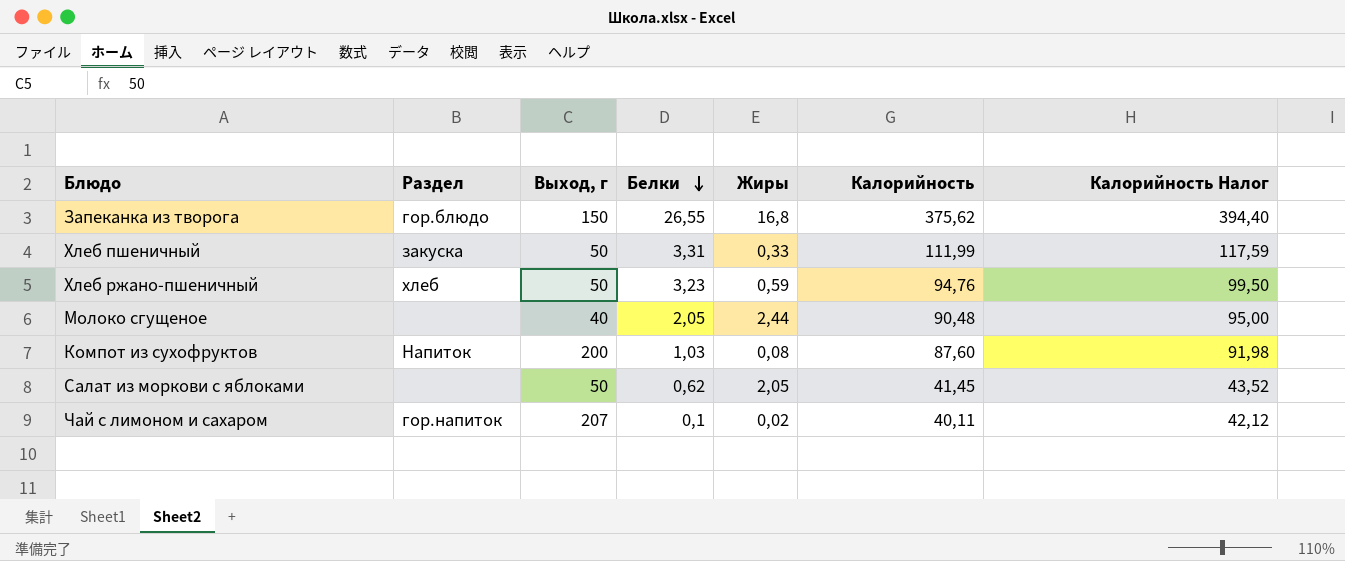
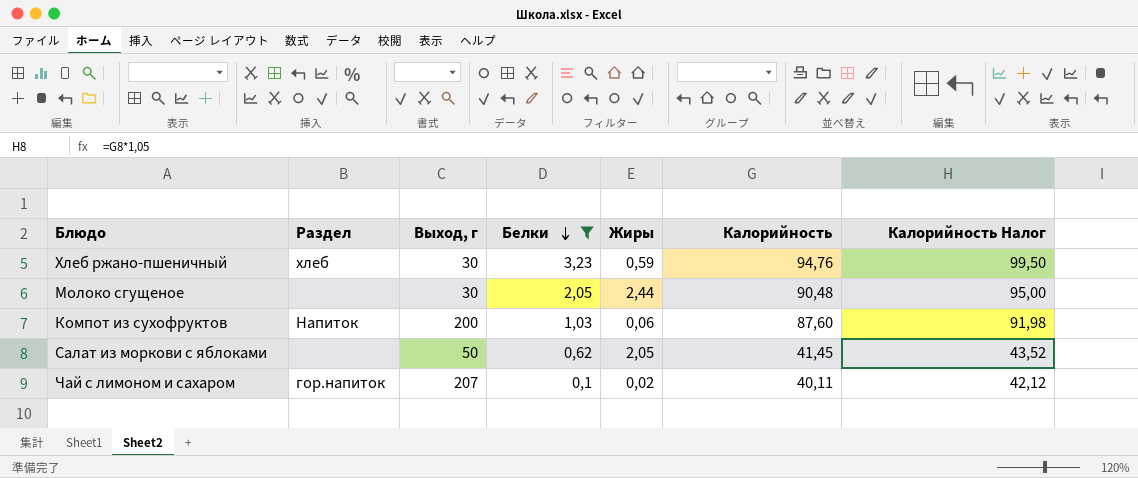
filter: none -> Белки <= 3,23
Хлеб ржано-пшеничный | Выход, г: 50 -> 30
Молоко сгущеное | Выход, г: 40 -> 30
Компот из сухофруктов | Жиры: 0,08 -> 0,06

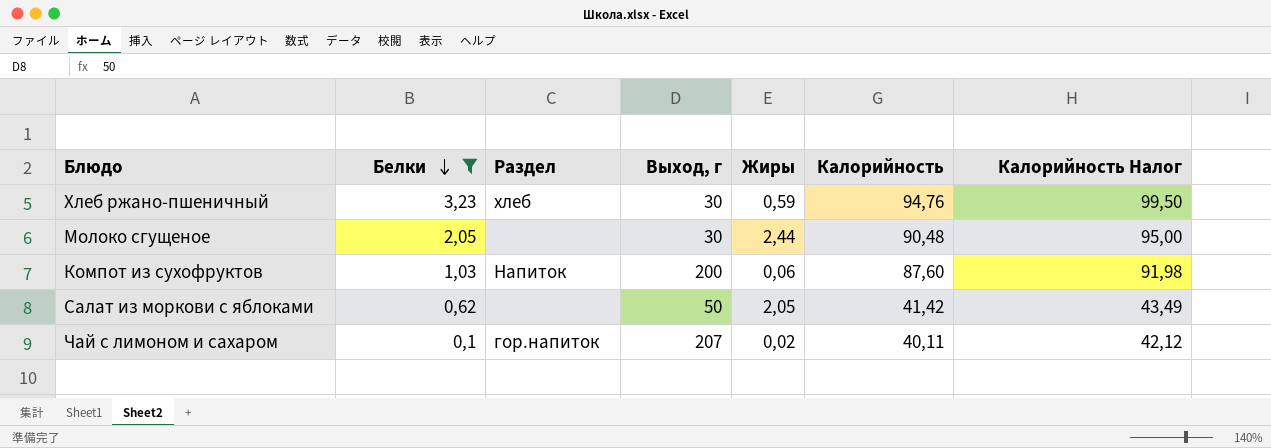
column Белки | position: 4 -> 2
Салат из моркови с яблоками | Калорийность: 41,45 -> 41,42
Салат из моркови с яблоками | Калорийность Налог: 43,52 -> 43,49

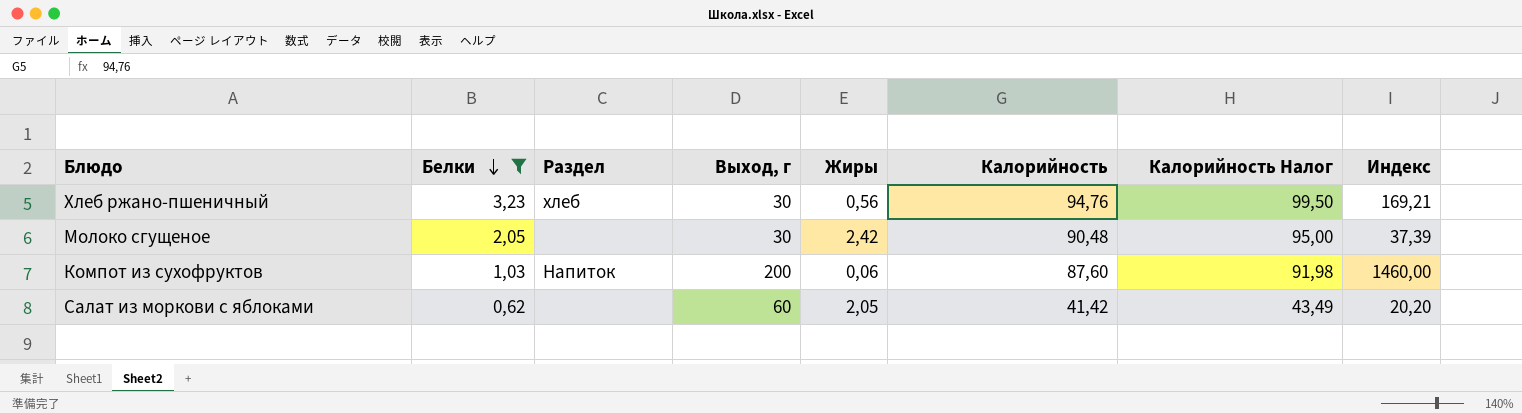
column Индекс | formula: none -> [Калорийность] / [Жиры]
row Чай с лимоном и сахаром: 0,1 | гор.напиток | 207 | 0,02 | 40,11 | 42,12 -> none
Хлеб ржано-пшеничный | Жиры: 0,59 -> 0,56
Молоко сгущеное | Жиры: 2,44 -> 2,42
Салат из моркови с яблоками | Выход, г: 50 -> 60

